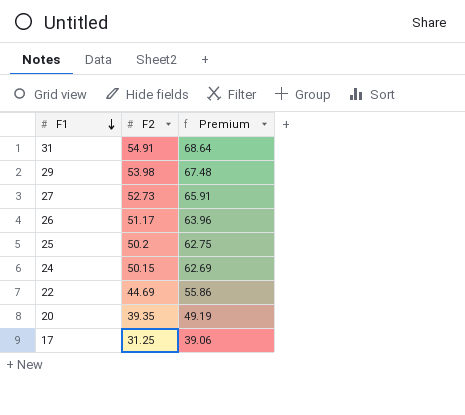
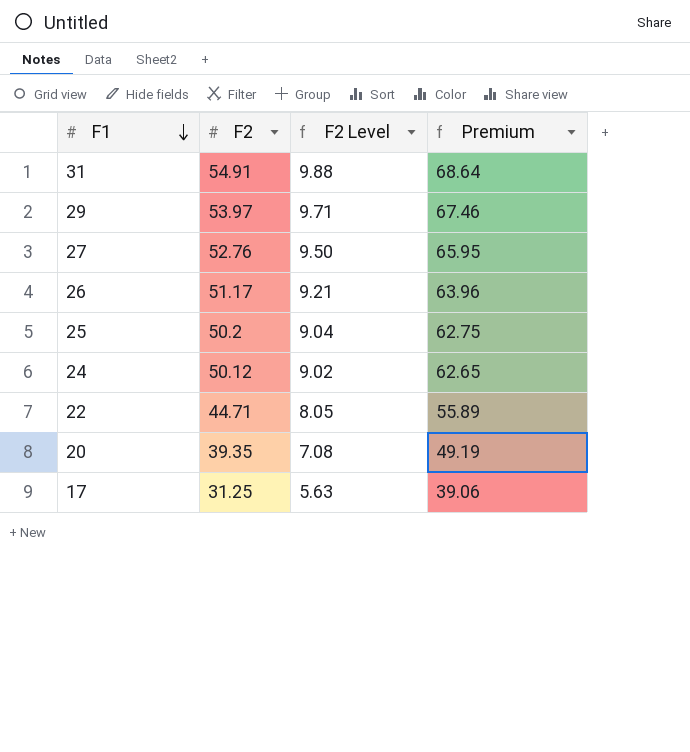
column F2 Level | formula: none -> [F2] * 0.18
29 | F2: 53.98 -> 53.97
29 | Premium: 67.48 -> 67.46
27 | F2: 52.73 -> 52.76
27 | Premium: 65.91 -> 65.95
24 | F2: 50.15 -> 50.12
24 | Premium: 62.69 -> 62.65
22 | F2: 44.69 -> 44.71
22 | Premium: 55.86 -> 55.89

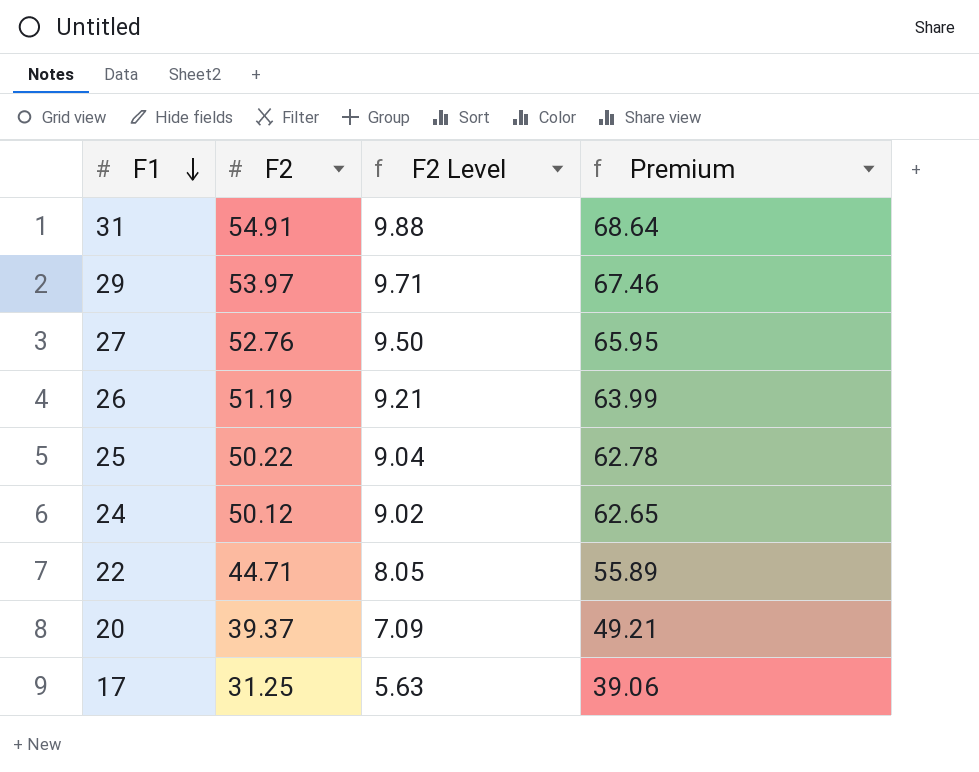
26 | F2: 51.17 -> 51.19
26 | Premium: 63.96 -> 63.99
25 | F2: 50.2 -> 50.22
25 | Premium: 62.75 -> 62.78
20 | F2: 39.35 -> 39.37
20 | F2 Level: 7.08 -> 7.09
20 | Premium: 49.19 -> 49.21

